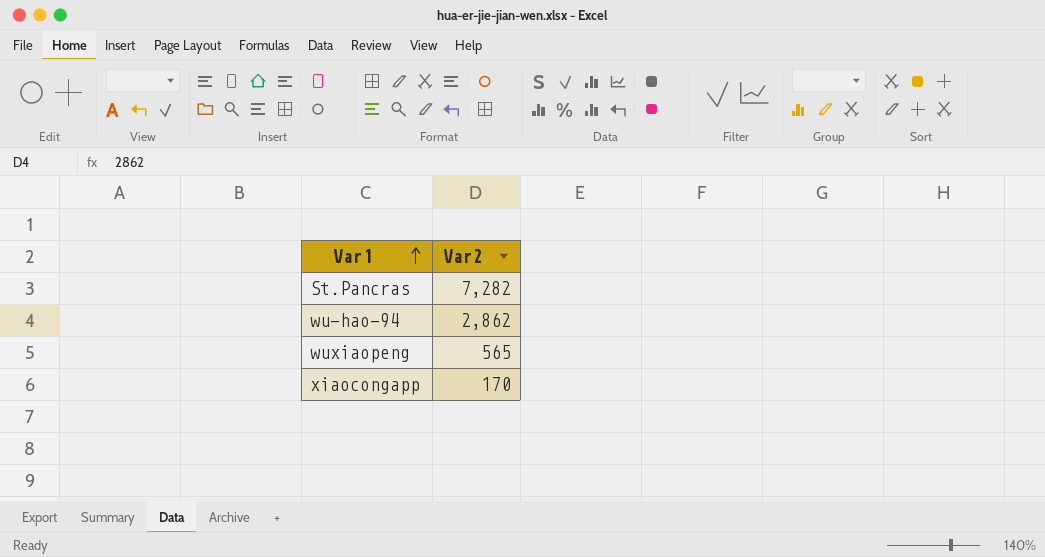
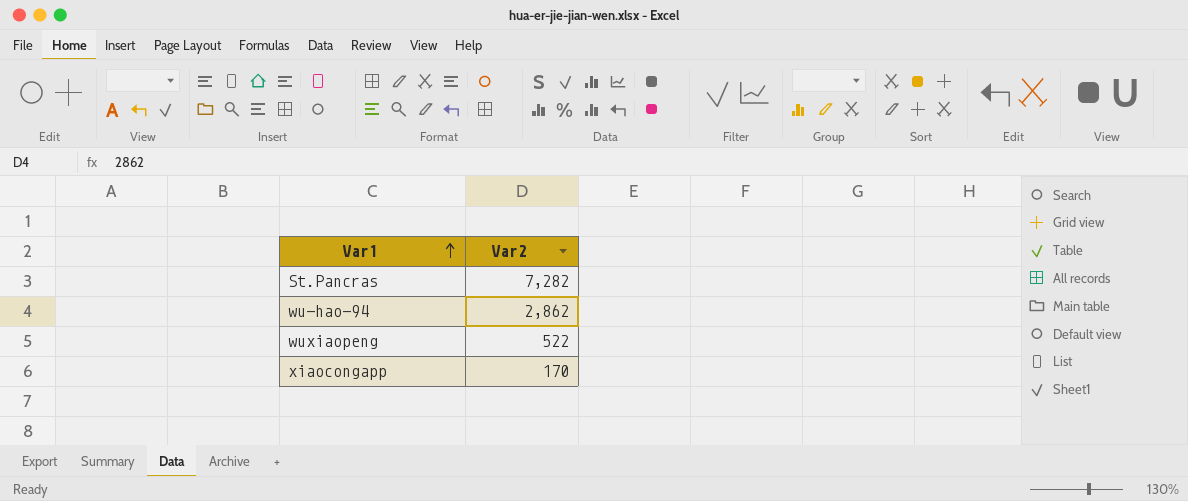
wuxiaopeng | Var2: 565 -> 522

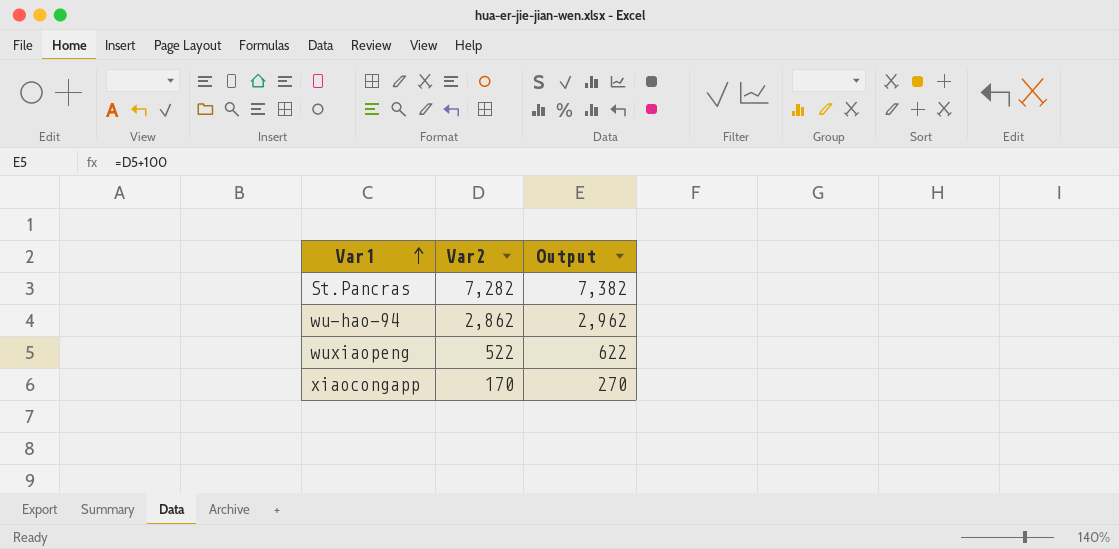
column Output | formula: none -> [Var2] + 100

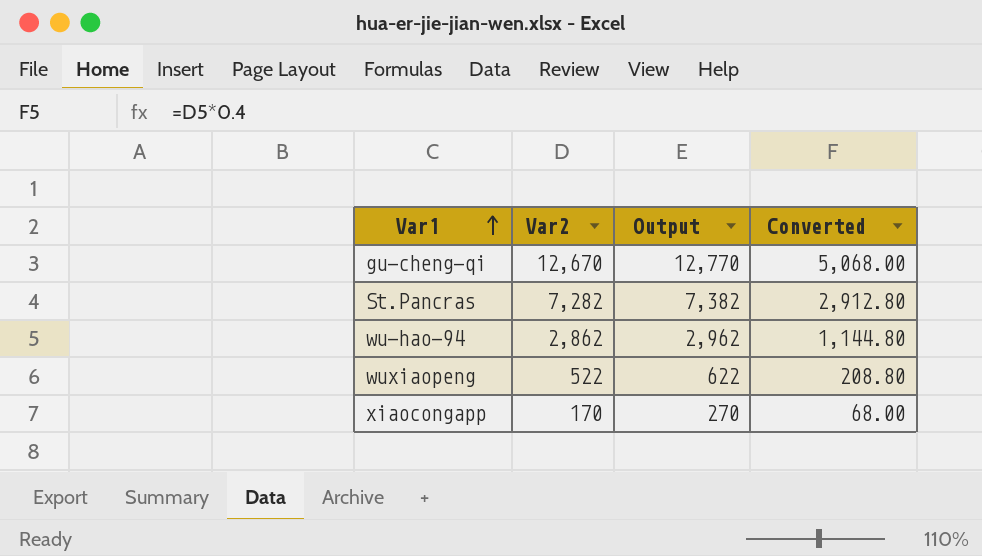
column Converted | formula: none -> [Var2] * 0.4
row gu-cheng-qi: none -> 12,670 | 12,770 | 5,068.00

